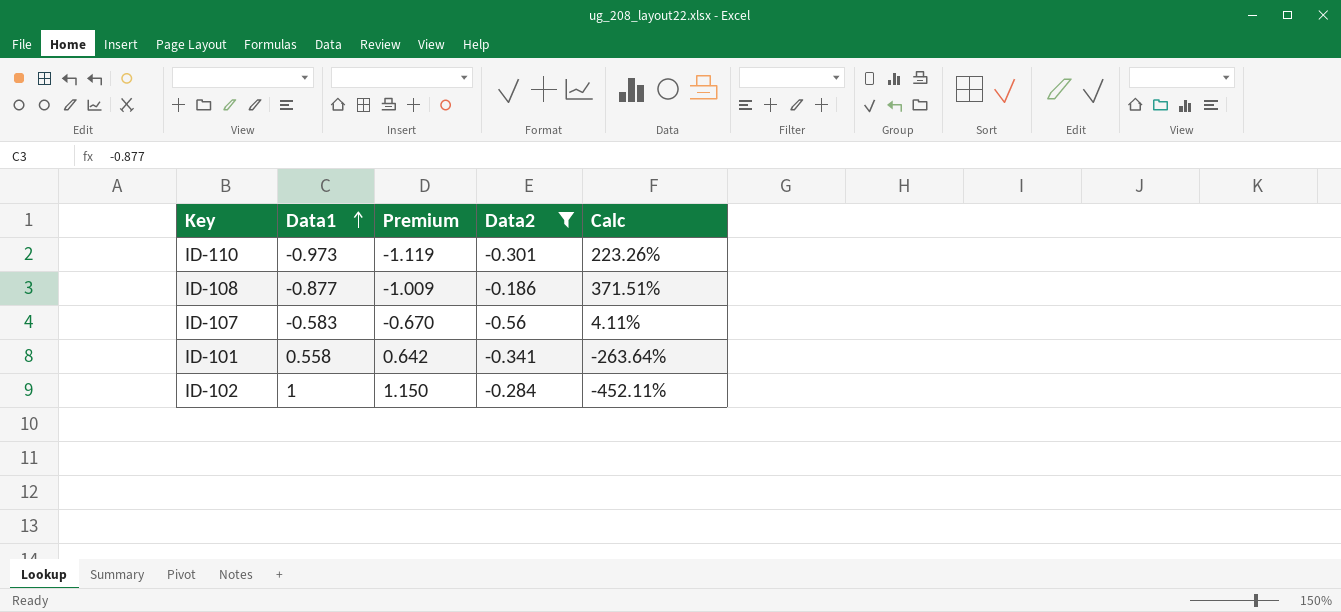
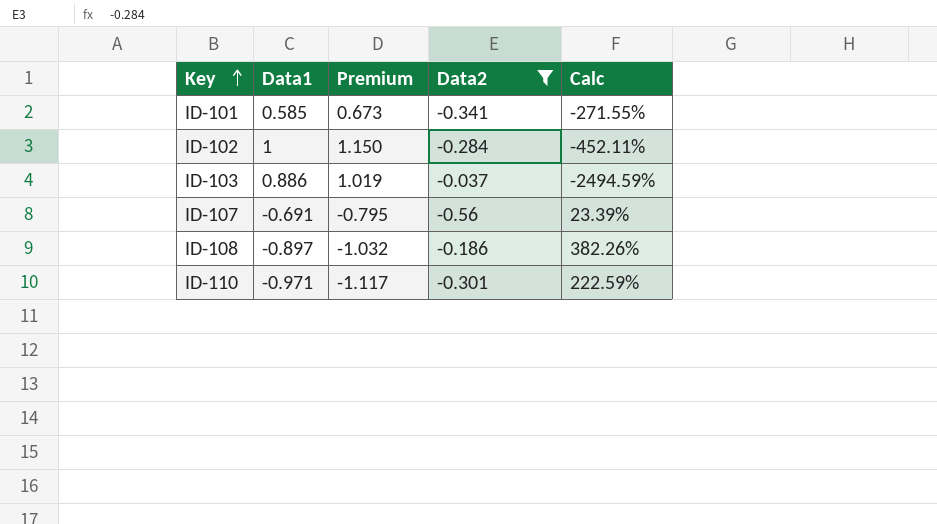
row order: Data1 ascending -> Key ascending
ID-101 | Data1: 0.558 -> 0.585
ID-101 | Premium: 0.642 -> 0.673
ID-101 | Calc: -263.64% -> -271.55%
row ID-103: none -> 0.886 | 1.019 | -0.037 | -2494.59%
ID-107 | Data1: -0.583 -> -0.691
ID-107 | Premium: -0.670 -> -0.795
ID-107 | Calc: 4.11% -> 23.39%
ID-108 | Data1: -0.877 -> -0.897
ID-108 | Premium: -1.009 -> -1.032
ID-108 | Calc: 371.51% -> 382.26%
ID-110 | Data1: -0.973 -> -0.971
ID-110 | Premium: -1.119 -> -1.117
ID-110 | Calc: 223.26% -> 222.59%

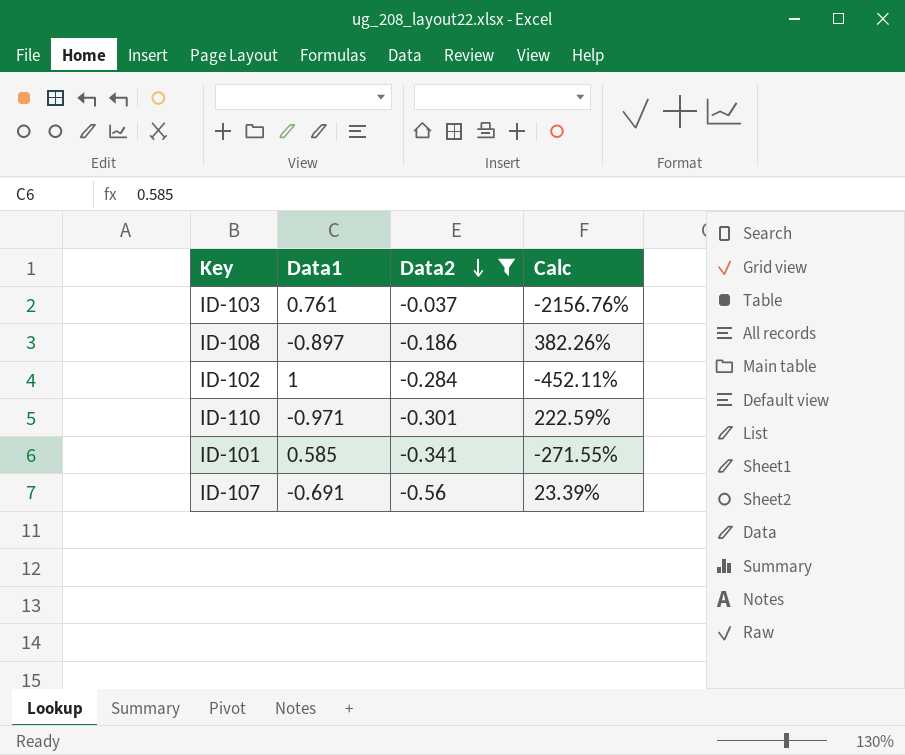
row order: Key ascending -> Data2 descending
column Premium | formula: [Data1] * 1.15 -> none
ID-103 | Data1: 0.886 -> 0.761
ID-103 | Calc: -2494.59% -> -2156.76%

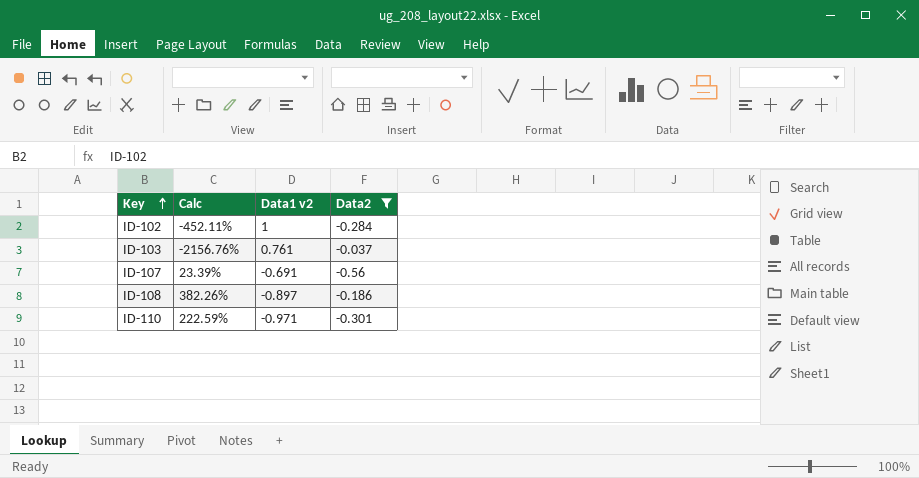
row order: Data2 descending -> Key ascending
column Calc | position: 4 -> 2
column name: Data1 -> Data1 v2
row ID-101: 0.585 | -0.341 | -271.55% -> none

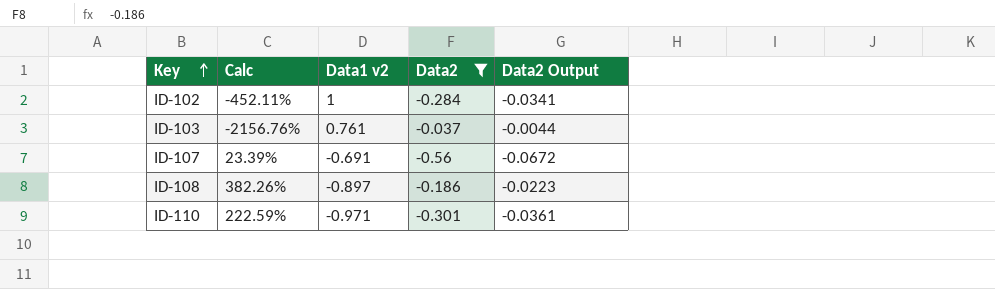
column Data2 Output | formula: none -> [Data2] * 0.12

